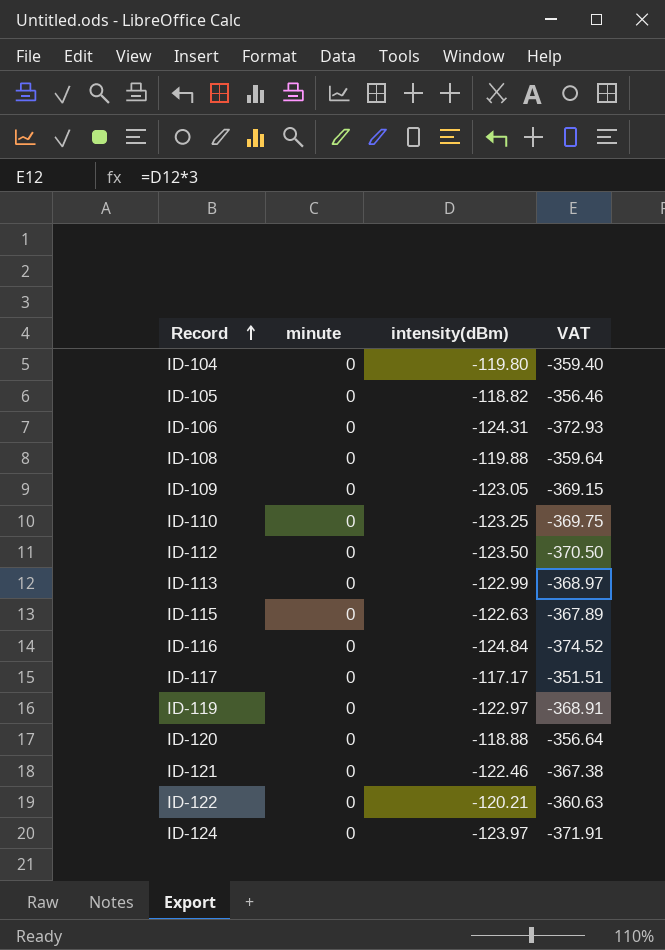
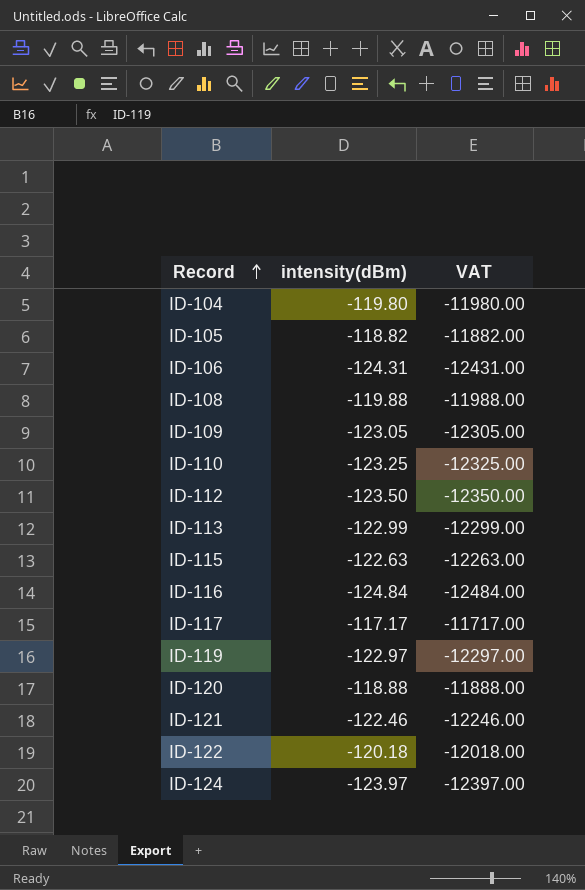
column minute | position: 2 -> none
column VAT | formula: [intensity(dBm)] * 3 -> [intensity(dBm)] * 100
ID-122 | intensity(dBm): -120.21 -> -120.18

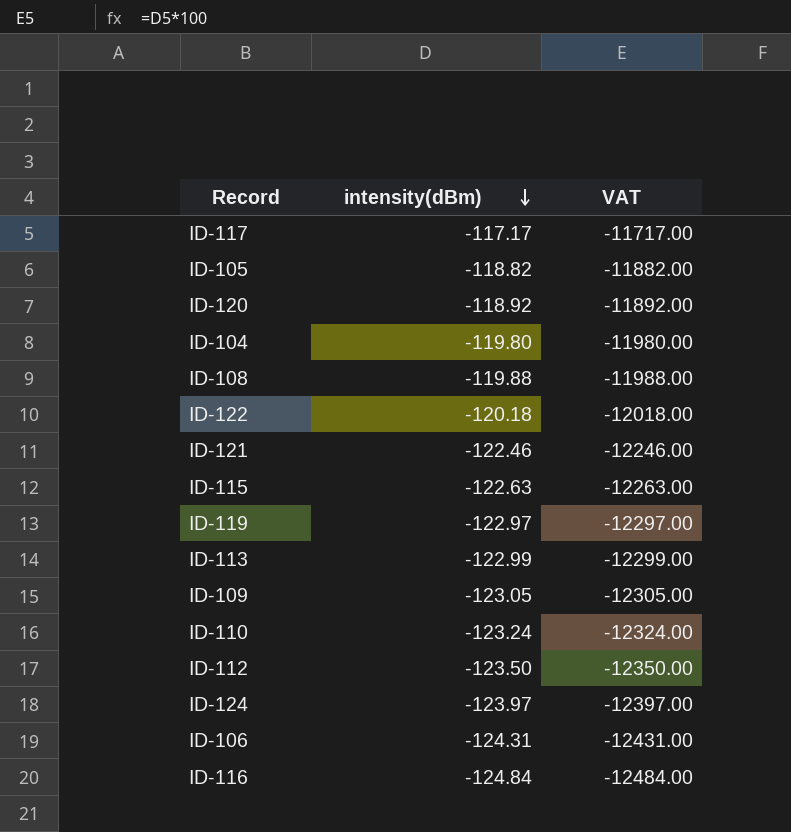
row order: Record ascending -> intensity(dBm) descending
ID-120 | intensity(dBm): -118.88 -> -118.92
ID-120 | VAT: -11888.00 -> -11892.00
ID-110 | intensity(dBm): -123.25 -> -123.24
ID-110 | VAT: -12325.00 -> -12324.00

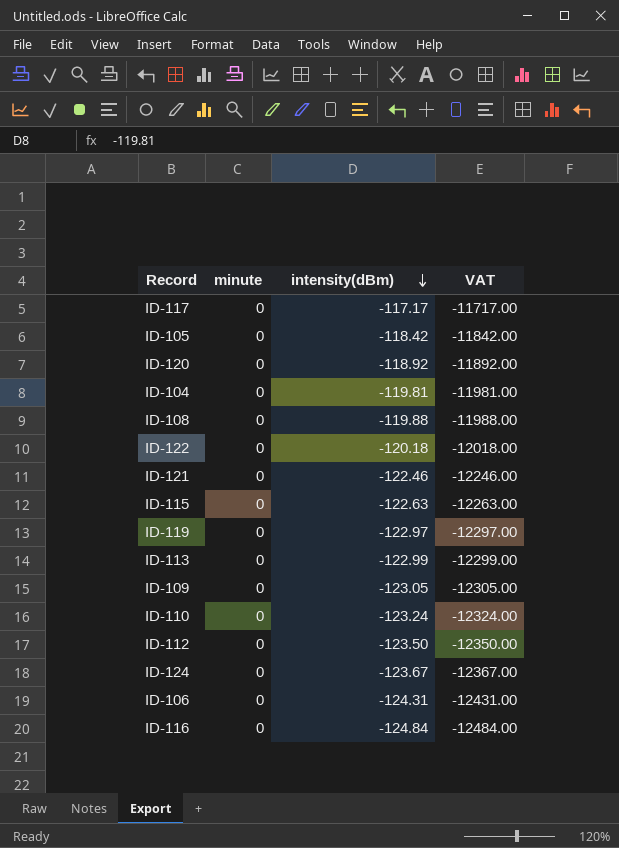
column minute | position: none -> 2
ID-105 | intensity(dBm): -118.82 -> -118.42
ID-105 | VAT: -11882.00 -> -11842.00
ID-104 | intensity(dBm): -119.80 -> -119.81
ID-104 | VAT: -11980.00 -> -11981.00
ID-124 | intensity(dBm): -123.97 -> -123.67
ID-124 | VAT: -12397.00 -> -12367.00

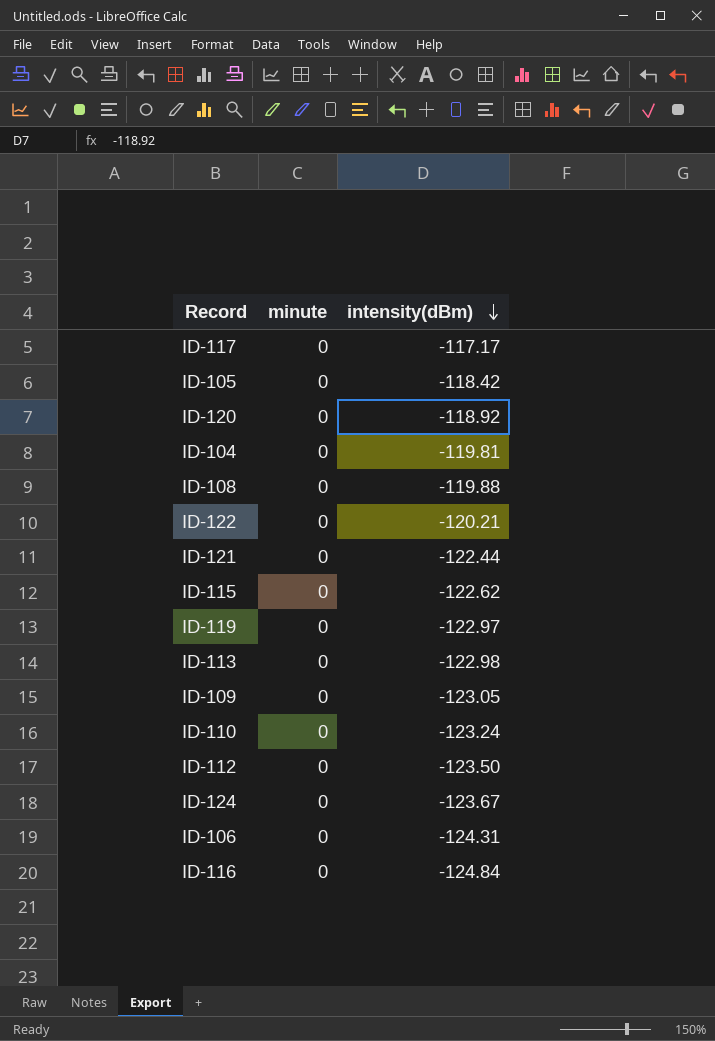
column VAT | formula: [intensity(dBm)] * 100 -> none
ID-122 | intensity(dBm): -120.18 -> -120.21
ID-121 | intensity(dBm): -122.46 -> -122.44
ID-115 | intensity(dBm): -122.63 -> -122.62
ID-113 | intensity(dBm): -122.99 -> -122.98

